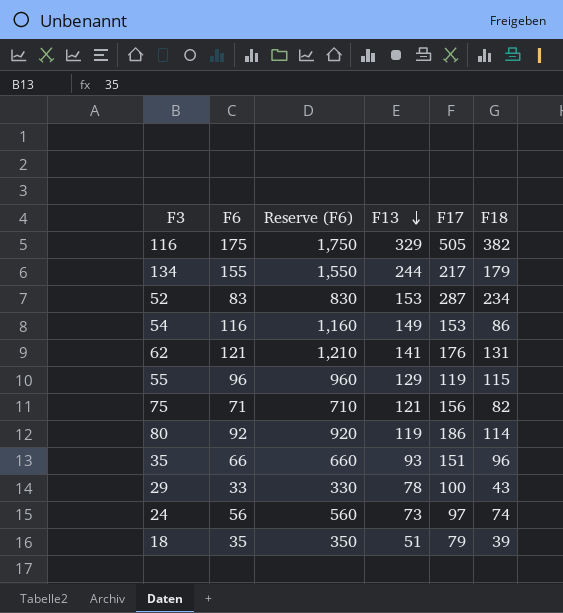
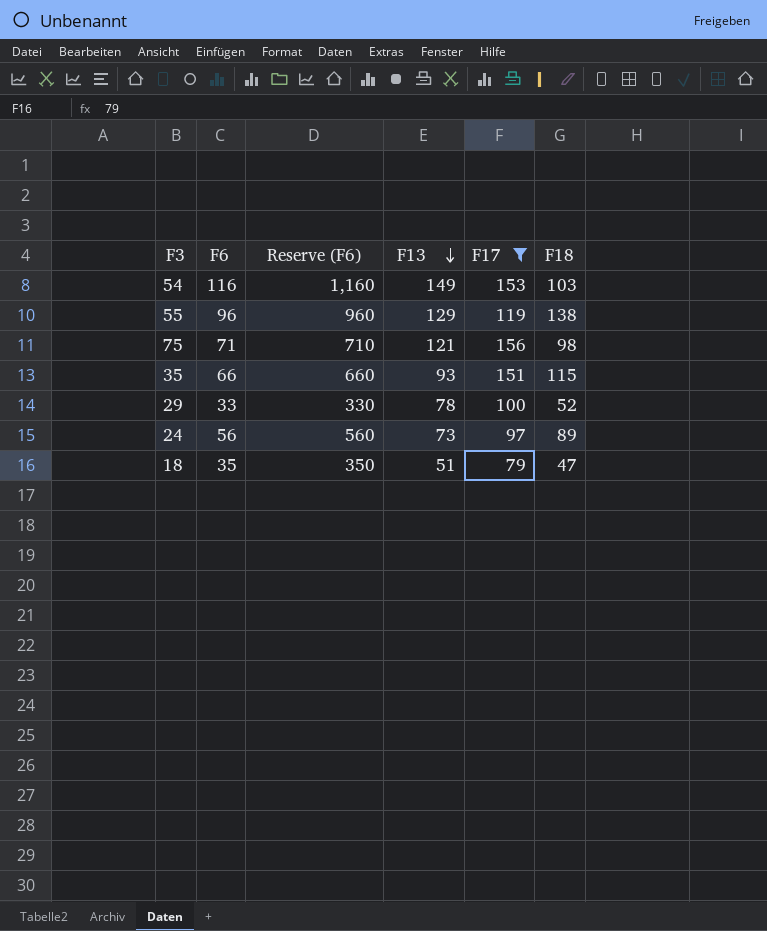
filter: none -> F17 <= 156
54 | F18: 86 -> 103
55 | F18: 115 -> 138
75 | F18: 82 -> 98
35 | F18: 96 -> 115
29 | F18: 43 -> 52
24 | F18: 74 -> 89
18 | F18: 39 -> 47

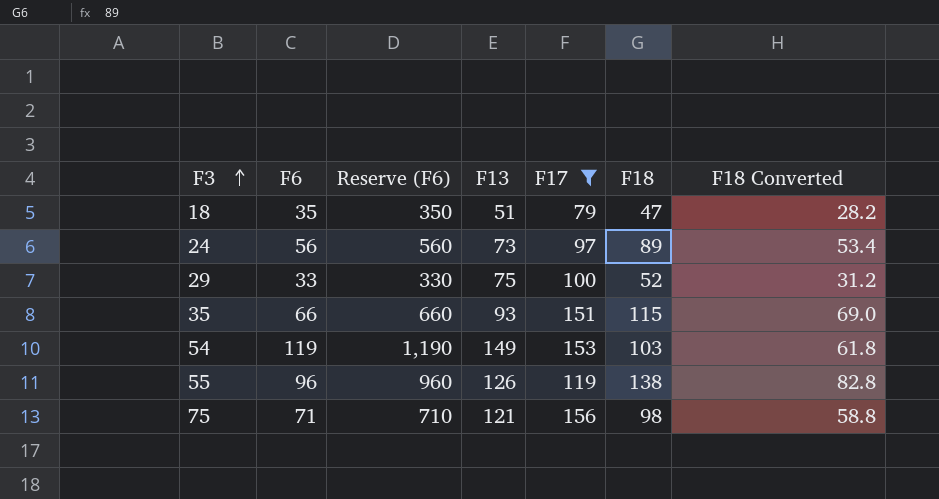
row order: F13 descending -> F3 ascending
column F18 Converted | formula: none -> [F18] * 0.6
29 | F13: 78 -> 75
54 | F6: 116 -> 119
54 | Reserve (F6): 1,160 -> 1,190
55 | F13: 129 -> 126

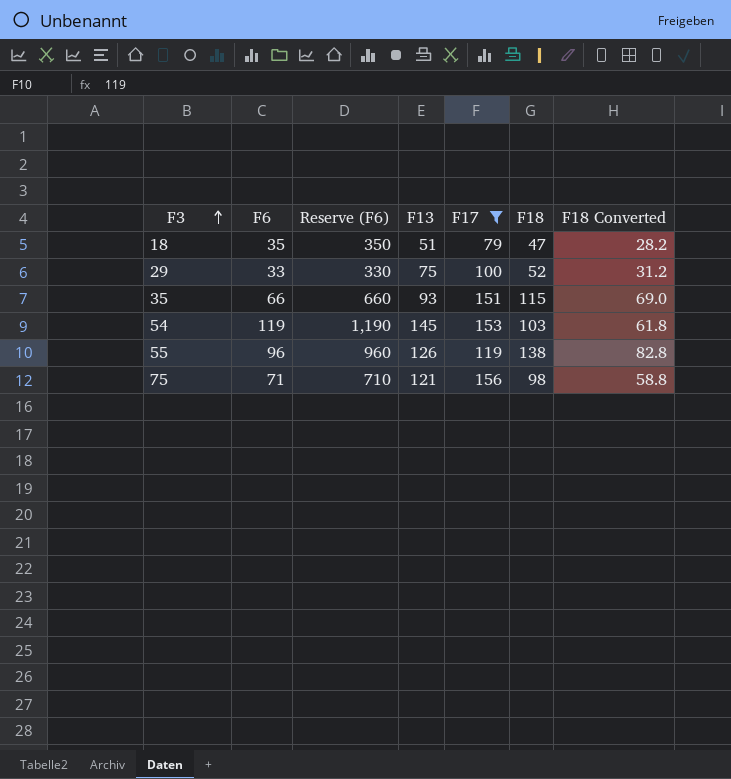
row 24: 56 | 560 | 73 | 97 | 89 | 53.4 -> none
54 | F13: 149 -> 145

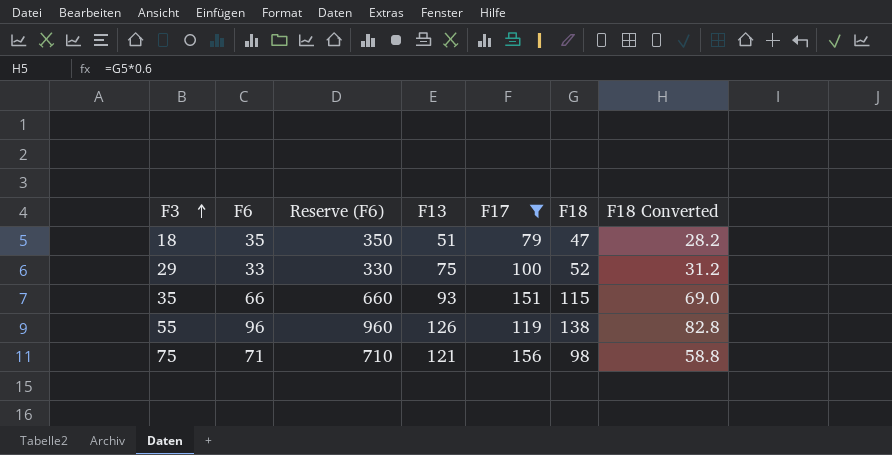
row 54: 119 | 1,190 | 145 | 153 | 103 | 61.8 -> none

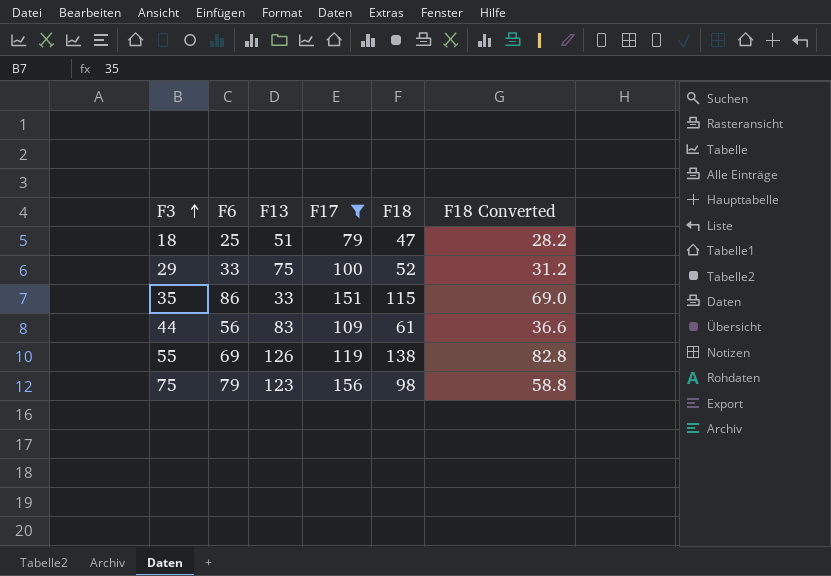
column Reserve (F6) | formula: [F6] * 10 -> none
18 | F6: 35 -> 25
35 | F6: 66 -> 86
35 | F13: 93 -> 33
row 44: none -> 56 | 83 | 109 | 61 | 36.6
55 | F6: 96 -> 69
75 | F6: 71 -> 79
75 | F13: 121 -> 123

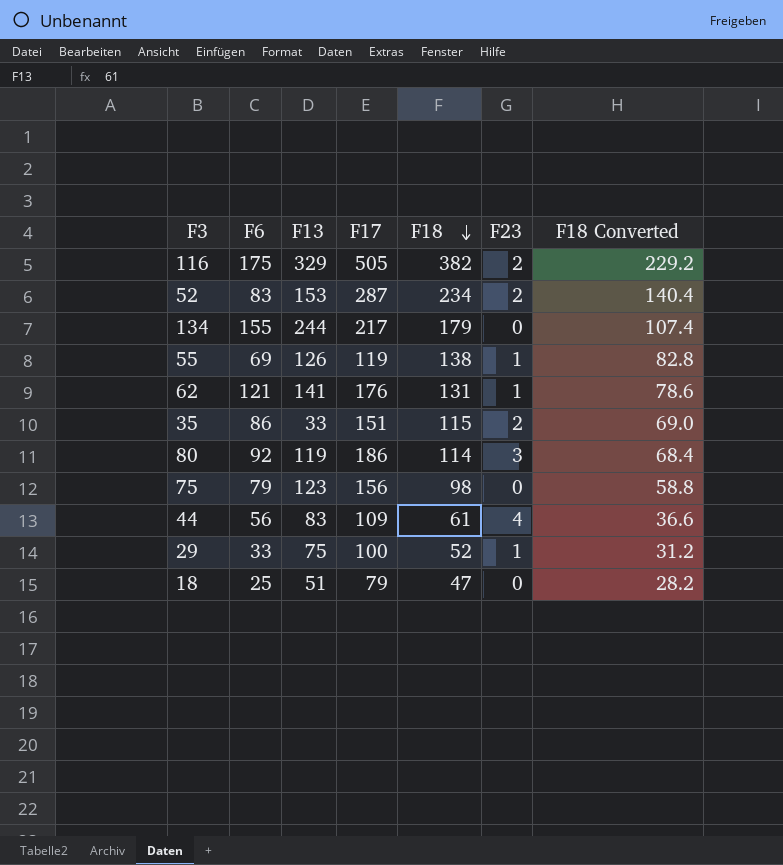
filter: F17 <= 156 -> none
row order: F3 ascending -> F18 descending
column F23 | position: none -> 6

